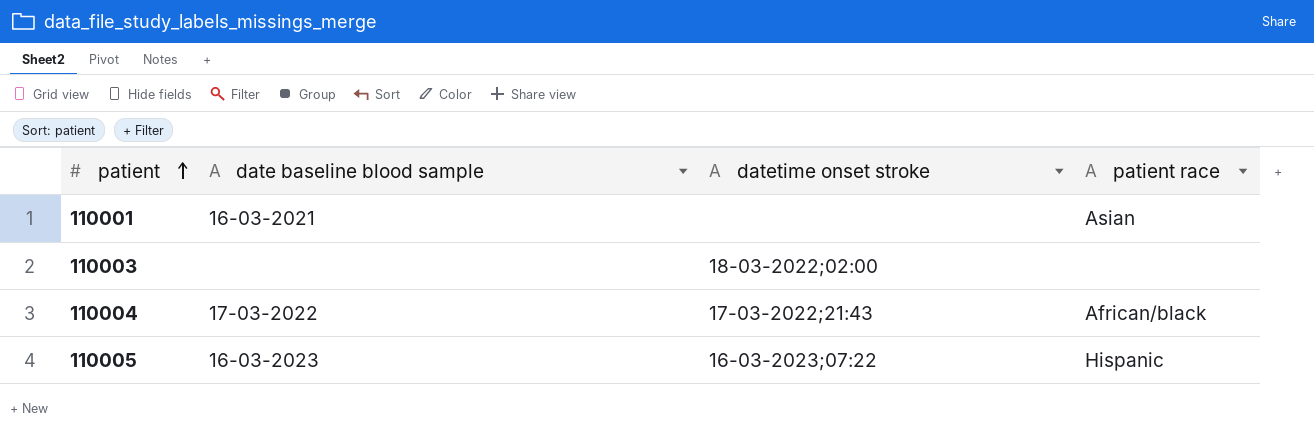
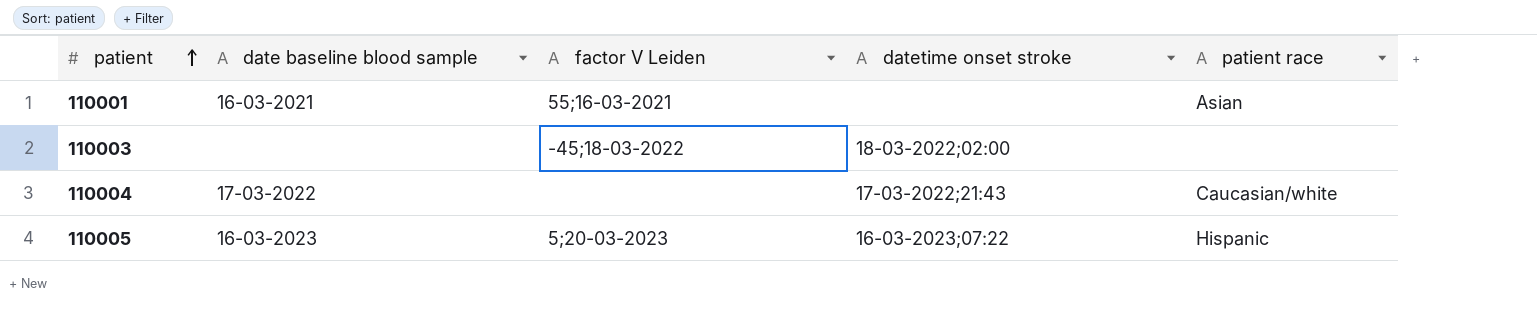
column factor V Leiden | position: none -> 3
110004 | patient race: African/black -> Caucasian/white

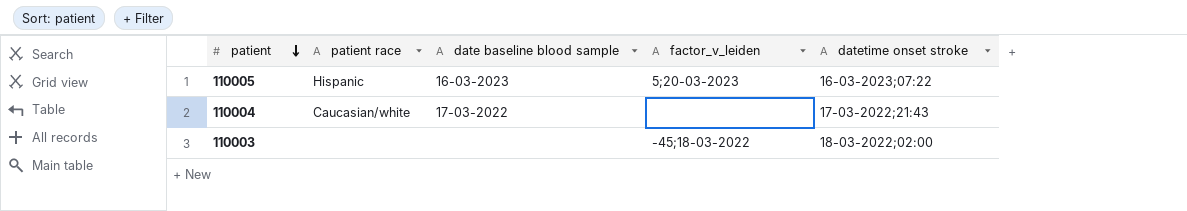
row order: patient ascending -> patient descending
column patient race | position: 5 -> 2
column name: factor V Leiden -> factor_v_leiden
row 110001: 16-03-2021 | 55;16-03-2021 | none | Asian -> none

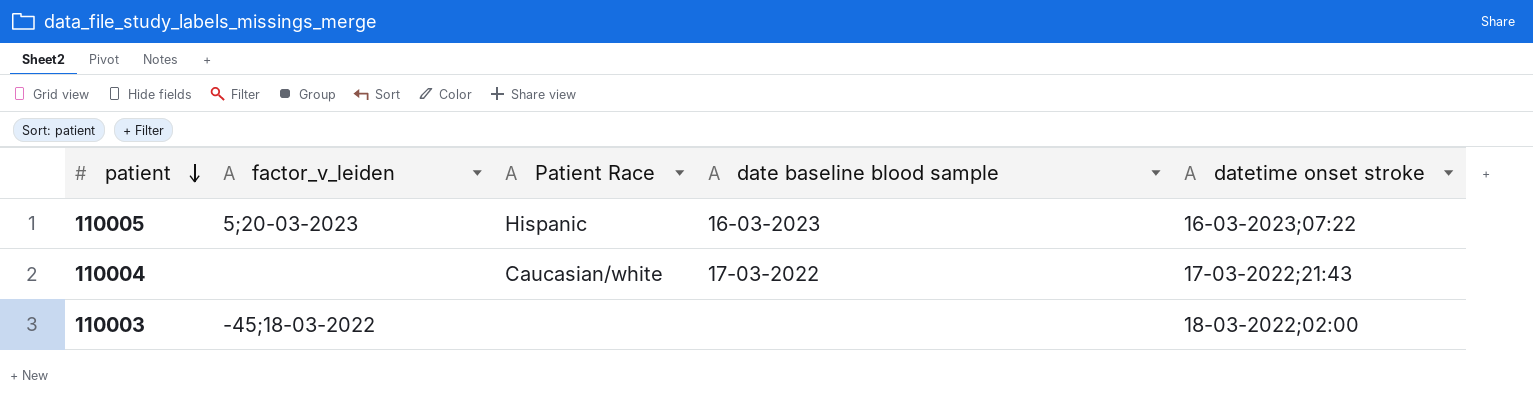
column factor_v_leiden | position: 4 -> 2
column name: patient race -> Patient Race

